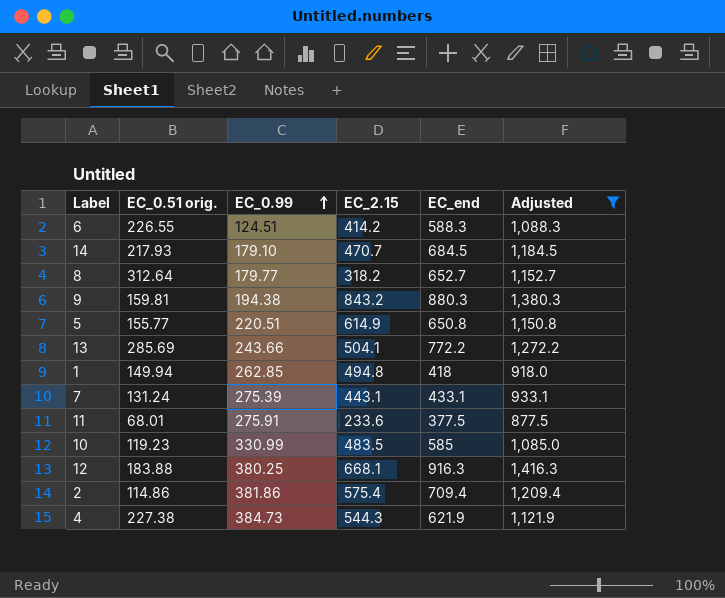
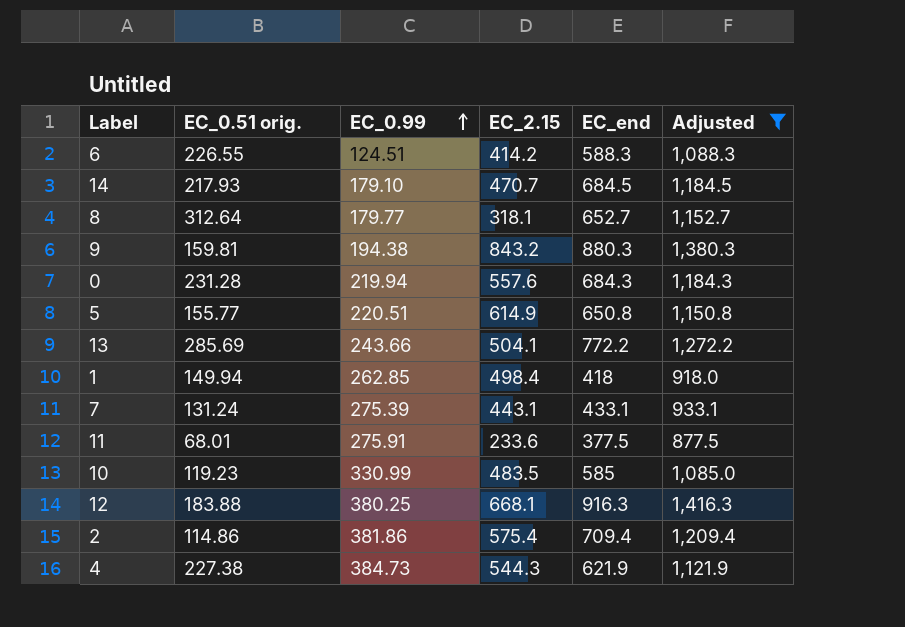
8 | EC_2.15: 318.2 -> 318.1
row 0: none -> 231.28 | 219.94 | 557.6 | 684.3 | 1,184.3
1 | EC_2.15: 494.8 -> 498.4

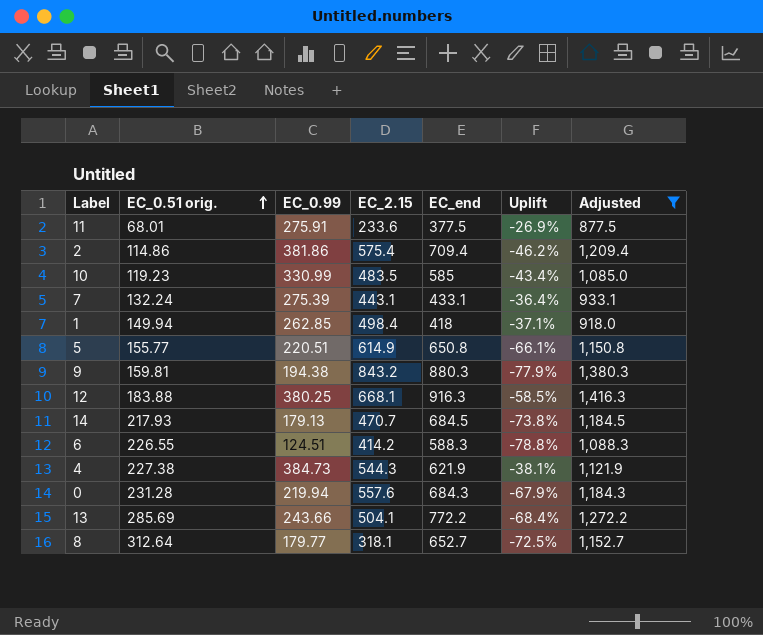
row order: EC_0.99 ascending -> EC_0.51 orig. ascending
column Uplift | formula: none -> ([EC_0.99] - [EC_end]) / [EC_end]
7 | EC_0.51 orig.: 131.24 -> 132.24
14 | EC_0.99: 179.10 -> 179.13

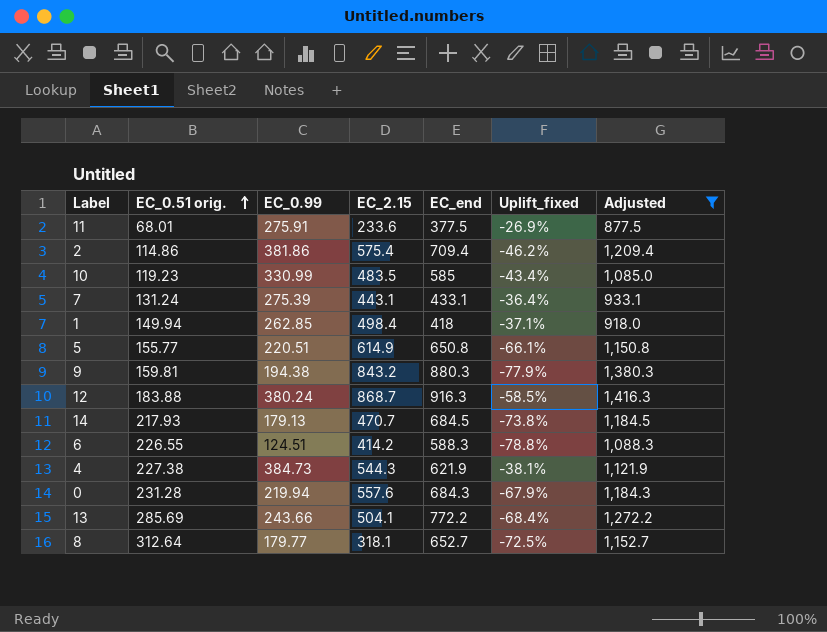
column name: Uplift -> Uplift_fixed
7 | EC_0.51 orig.: 132.24 -> 131.24
12 | EC_0.99: 380.25 -> 380.24
12 | EC_2.15: 668.1 -> 868.7

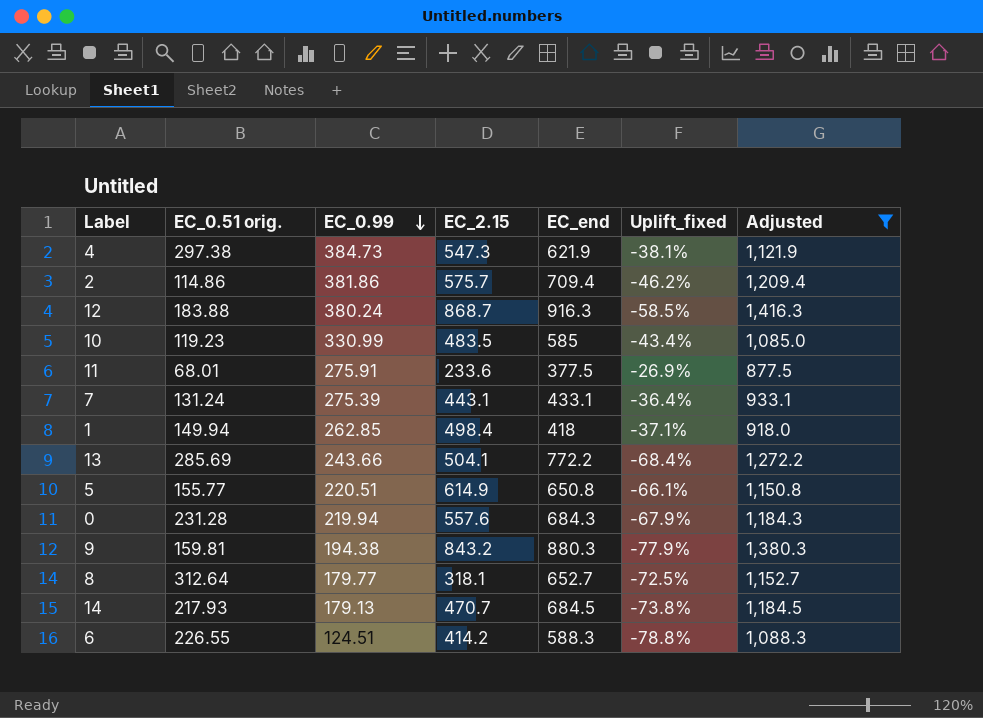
row order: EC_0.51 orig. ascending -> EC_0.99 descending
4 | EC_0.51 orig.: 227.38 -> 297.38
4 | EC_2.15: 544.3 -> 547.3
2 | EC_2.15: 575.4 -> 575.7

